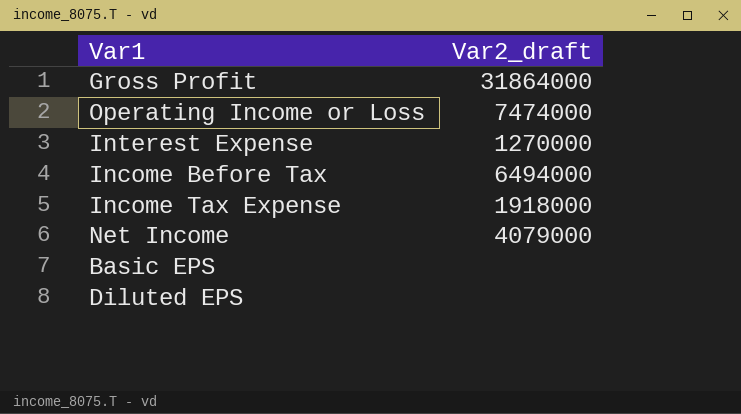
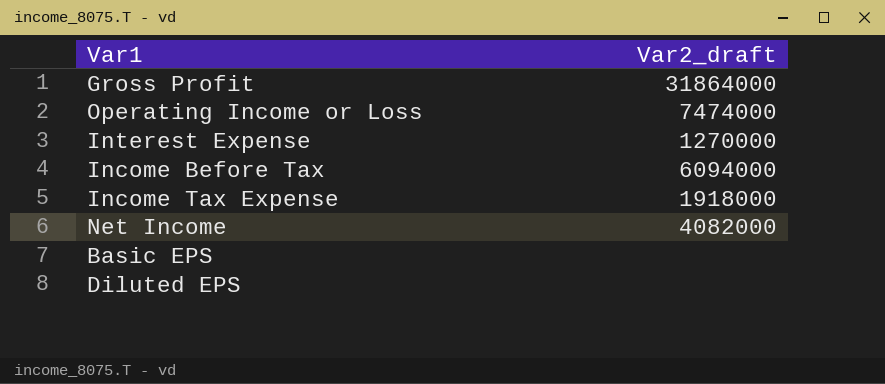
Income Before Tax | Var2_draft: 6494000 -> 6094000
Net Income | Var2_draft: 4079000 -> 4082000

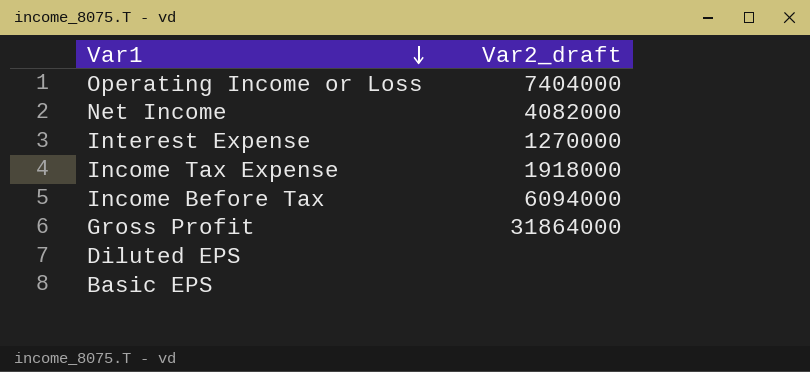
row order: none -> Var1 descending
Operating Income or Loss | Var2_draft: 7474000 -> 7404000

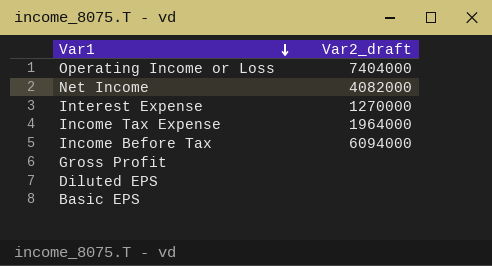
Income Tax Expense | Var2_draft: 1918000 -> 1964000
Gross Profit | Var2_draft: 31864000 -> none

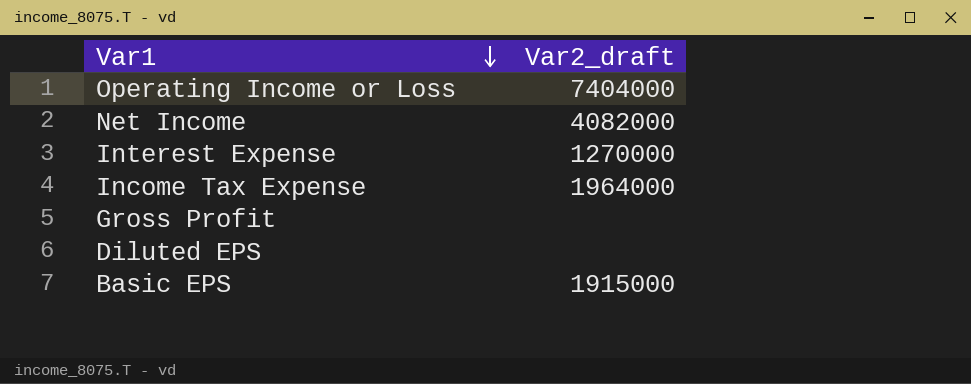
row Income Before Tax: 6094000 -> none
Basic EPS | Var2_draft: none -> 1915000

